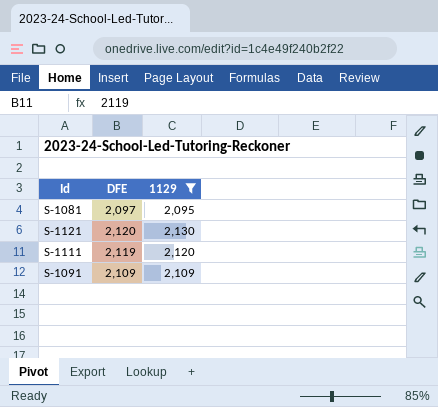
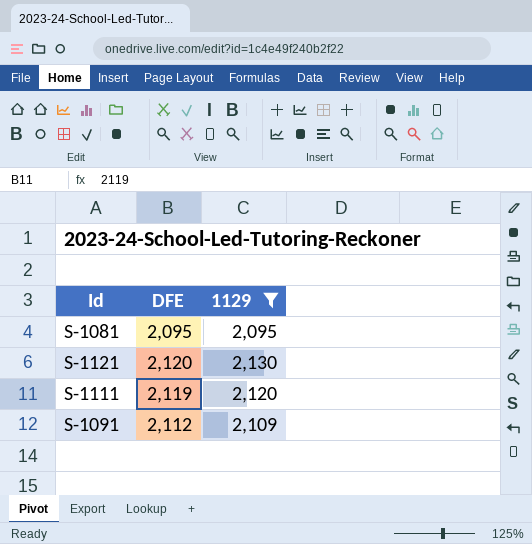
S-1081 | DFE: 2,097 -> 2,095
S-1091 | DFE: 2,109 -> 2,112

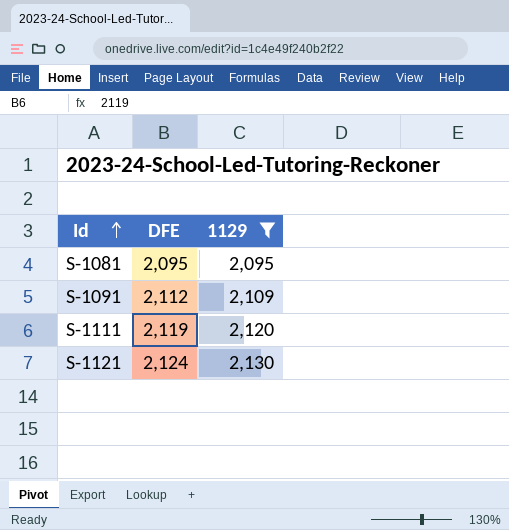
row order: none -> Id ascending
S-1121 | DFE: 2,120 -> 2,124

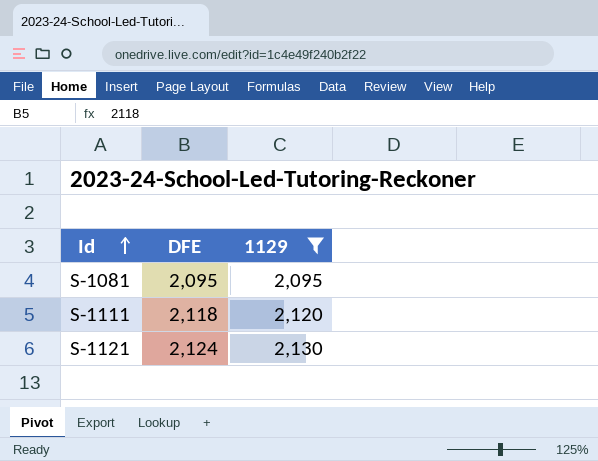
row S-1091: 2,112 | 2,109 -> none
S-1111 | DFE: 2,119 -> 2,118

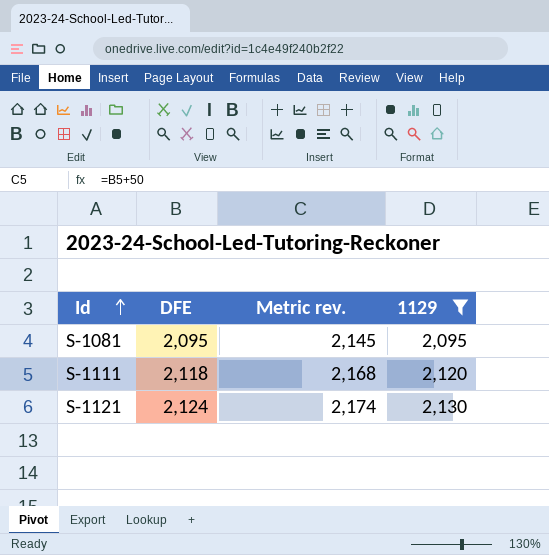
column Metric rev. | formula: none -> [DFE] + 50

